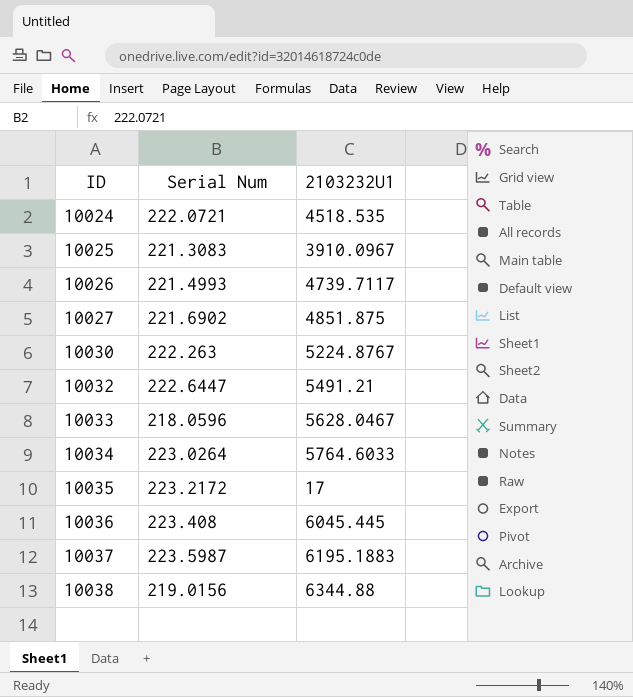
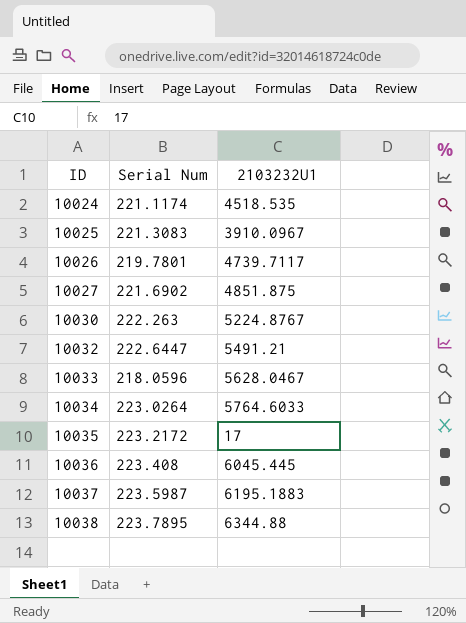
10024 | Serial Num: 222.0721 -> 221.1174
10026 | Serial Num: 221.4993 -> 219.7801
10038 | Serial Num: 219.0156 -> 223.7895

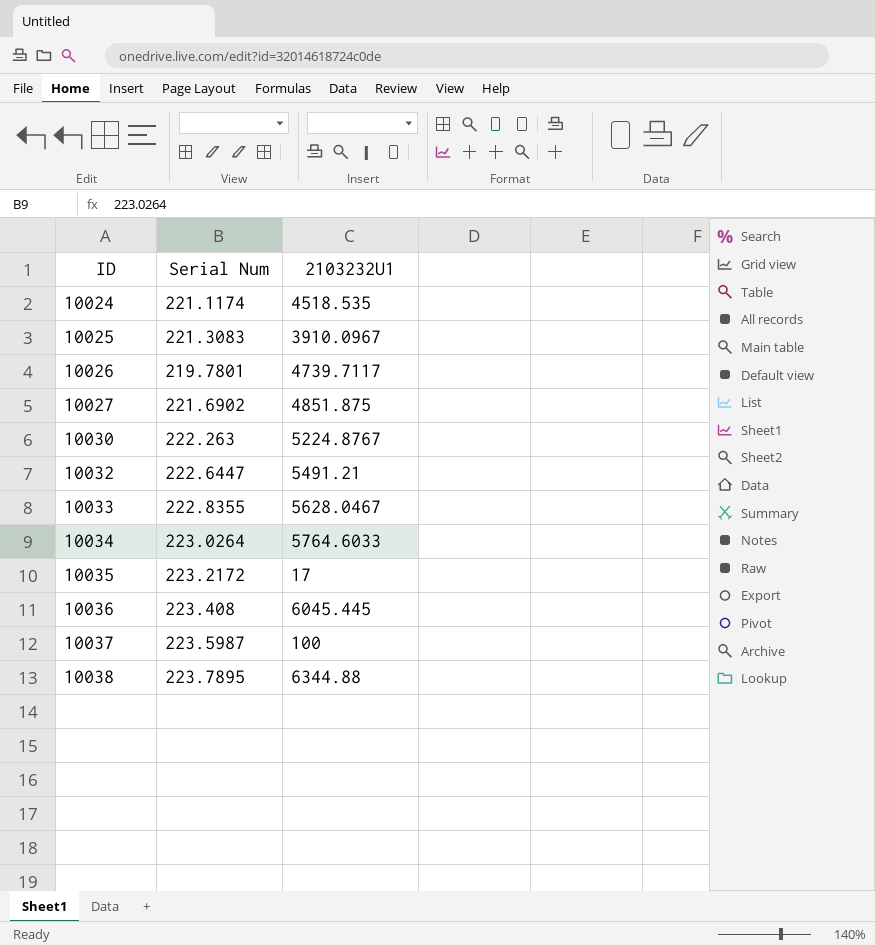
10033 | Serial Num: 218.0596 -> 222.8355
10037 | 2103232U1: 6195.1883 -> 100

